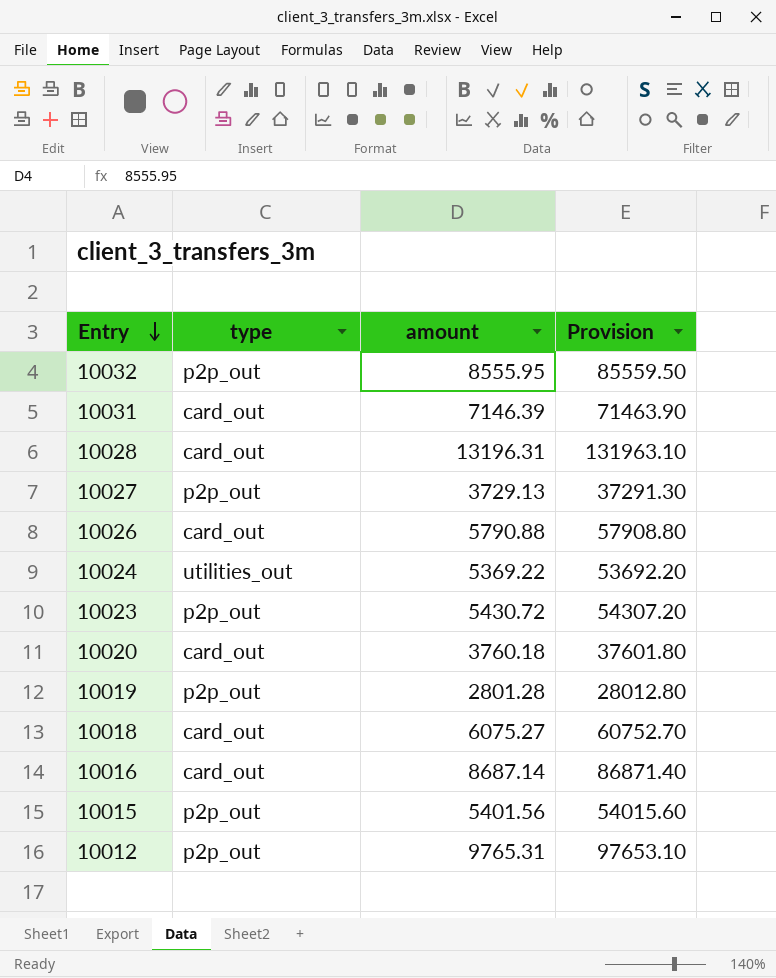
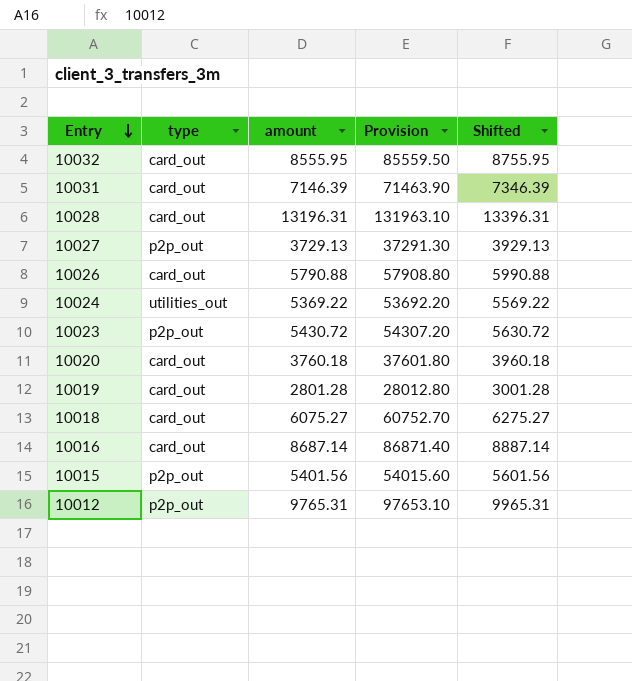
column Shifted | formula: none -> [amount] + 200
10032 | type: p2p_out -> card_out
10019 | type: p2p_out -> card_out

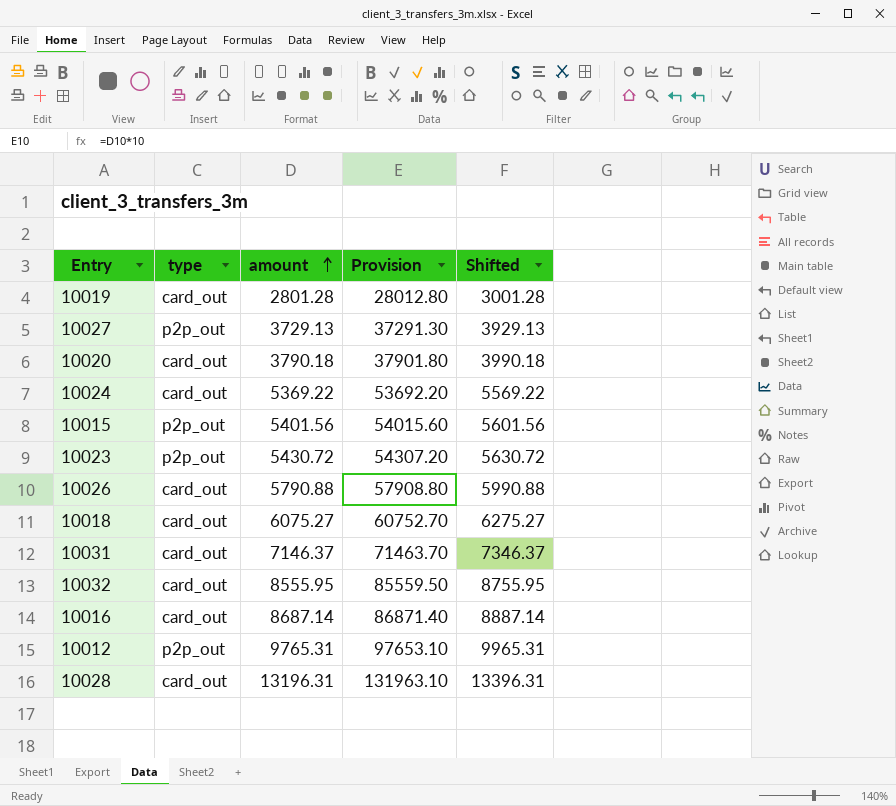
row order: Entry descending -> amount ascending
10020 | amount: 3760.18 -> 3790.18
10020 | Provision: 37601.80 -> 37901.80
10020 | Shifted: 3960.18 -> 3990.18
10024 | type: utilities_out -> card_out
10031 | amount: 7146.39 -> 7146.37
10031 | Provision: 71463.90 -> 71463.70
10031 | Shifted: 7346.39 -> 7346.37

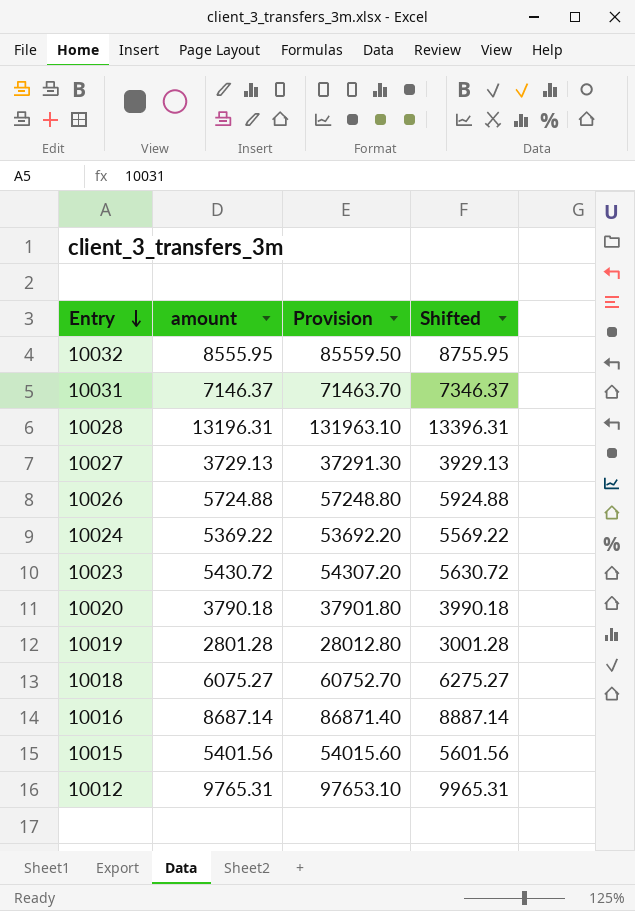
row order: amount ascending -> Entry descending
column type | position: 2 -> none
10026 | amount: 5790.88 -> 5724.88
10026 | Provision: 57908.80 -> 57248.80
10026 | Shifted: 5990.88 -> 5924.88

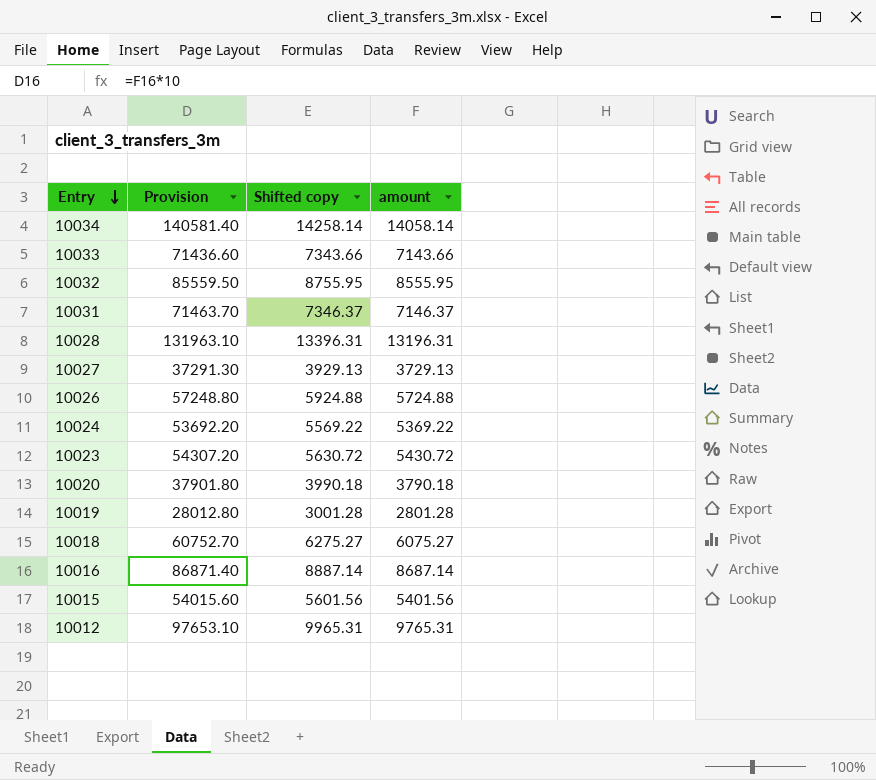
column name: Shifted -> Shifted copy
column amount | position: 2 -> 4
row 10034: none -> 140581.40 | 14258.14 | 14058.14
row 10033: none -> 71436.60 | 7343.66 | 7143.66

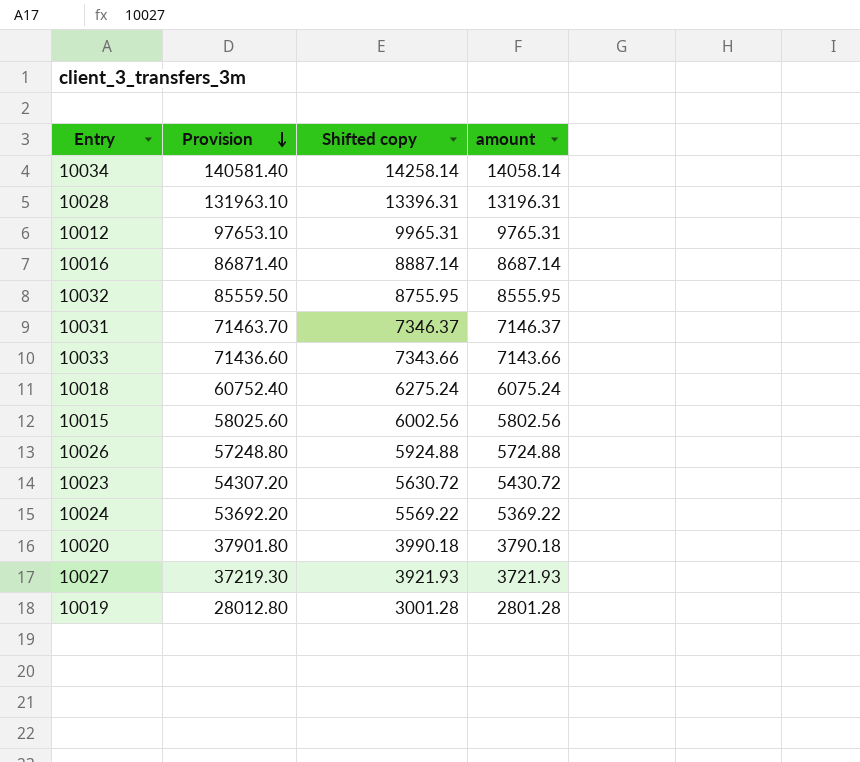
row order: Entry descending -> Provision descending
10018 | Provision: 60752.70 -> 60752.40
10018 | Shifted copy: 6275.27 -> 6275.24
10018 | amount: 6075.27 -> 6075.24
10015 | Provision: 54015.60 -> 58025.60
10015 | Shifted copy: 5601.56 -> 6002.56
10015 | amount: 5401.56 -> 5802.56
10027 | Provision: 37291.30 -> 37219.30
10027 | Shifted copy: 3929.13 -> 3921.93
10027 | amount: 3729.13 -> 3721.93

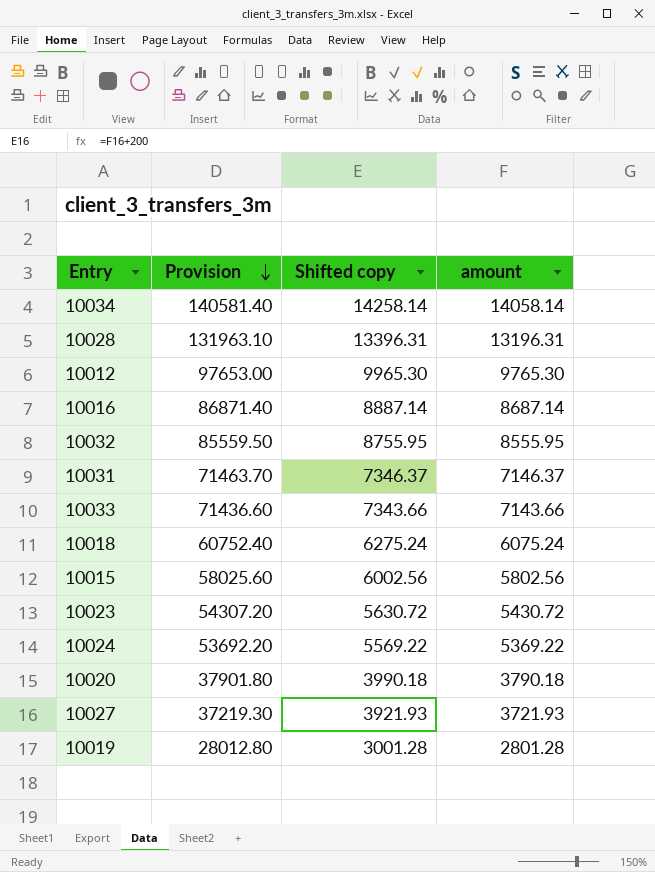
row 10026: 57248.80 | 5924.88 | 5724.88 -> none
10012 | Provision: 97653.10 -> 97653.00
10012 | Shifted copy: 9965.31 -> 9965.30
10012 | amount: 9765.31 -> 9765.30

